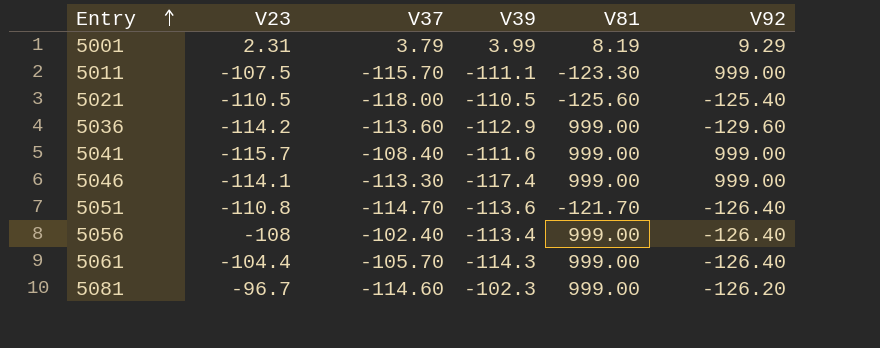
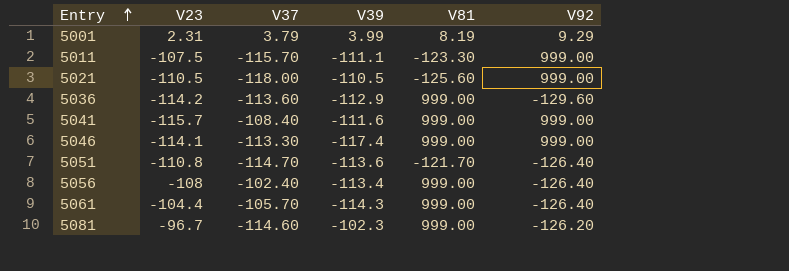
5021 | V92: -125.40 -> 999.00

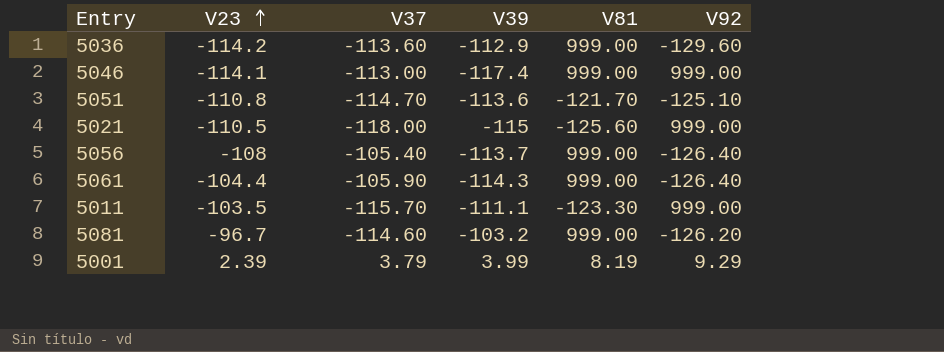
row order: Entry ascending -> V23 ascending
row 5041: -115.7 | -108.40 | -111.6 | 999.00 | 999.00 -> none
5046 | V37: -113.30 -> -113.00
5051 | V92: -126.40 -> -125.10
5021 | V39: -110.5 -> -115
5056 | V37: -102.40 -> -105.40
5056 | V39: -113.4 -> -113.7
5061 | V37: -105.70 -> -105.90
5011 | V23: -107.5 -> -103.5
5081 | V39: -102.3 -> -103.2
5001 | V23: 2.31 -> 2.39

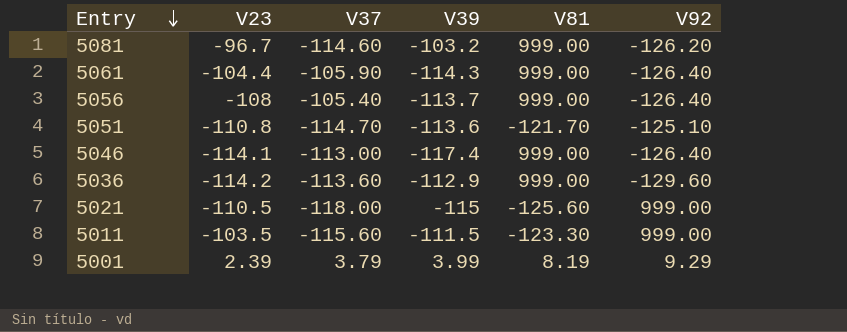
row order: V23 ascending -> Entry descending
5046 | V92: 999.00 -> -126.40
5011 | V37: -115.70 -> -115.60
5011 | V39: -111.1 -> -111.5

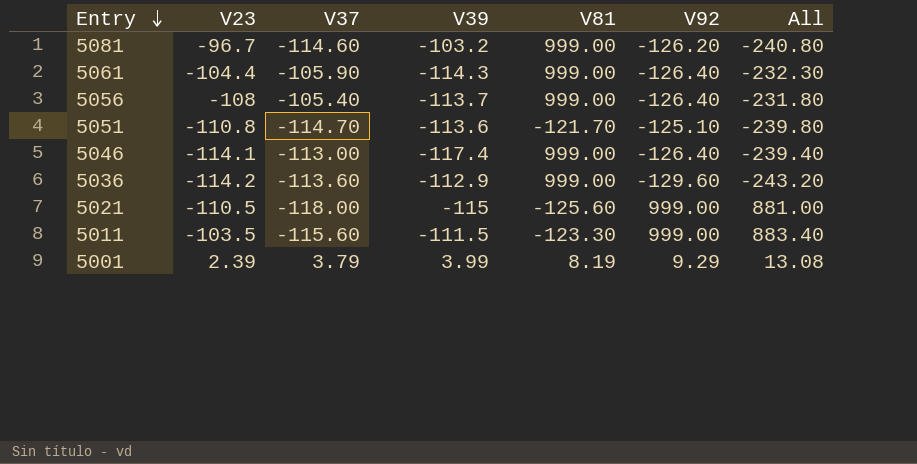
column All | formula: none -> [V37] + [V92]

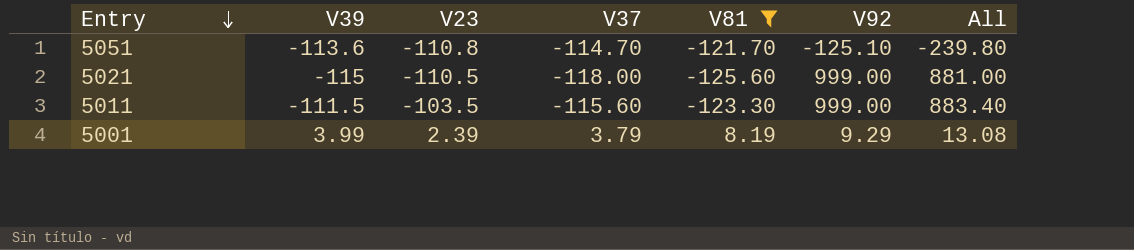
filter: none -> V81 != 999.00
column V39 | position: 4 -> 2

